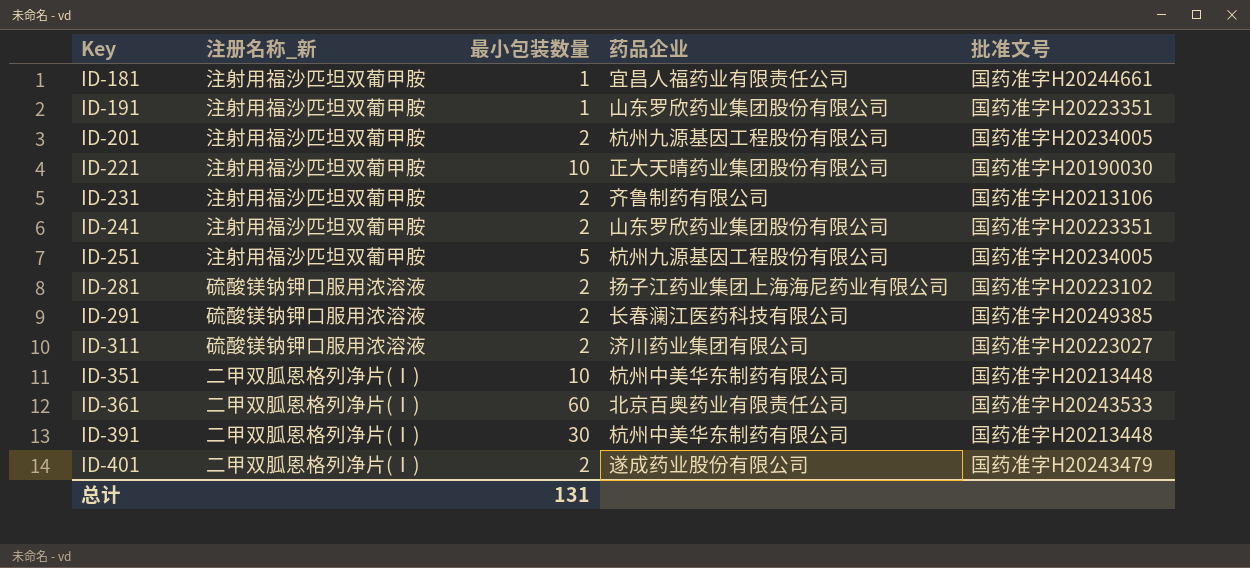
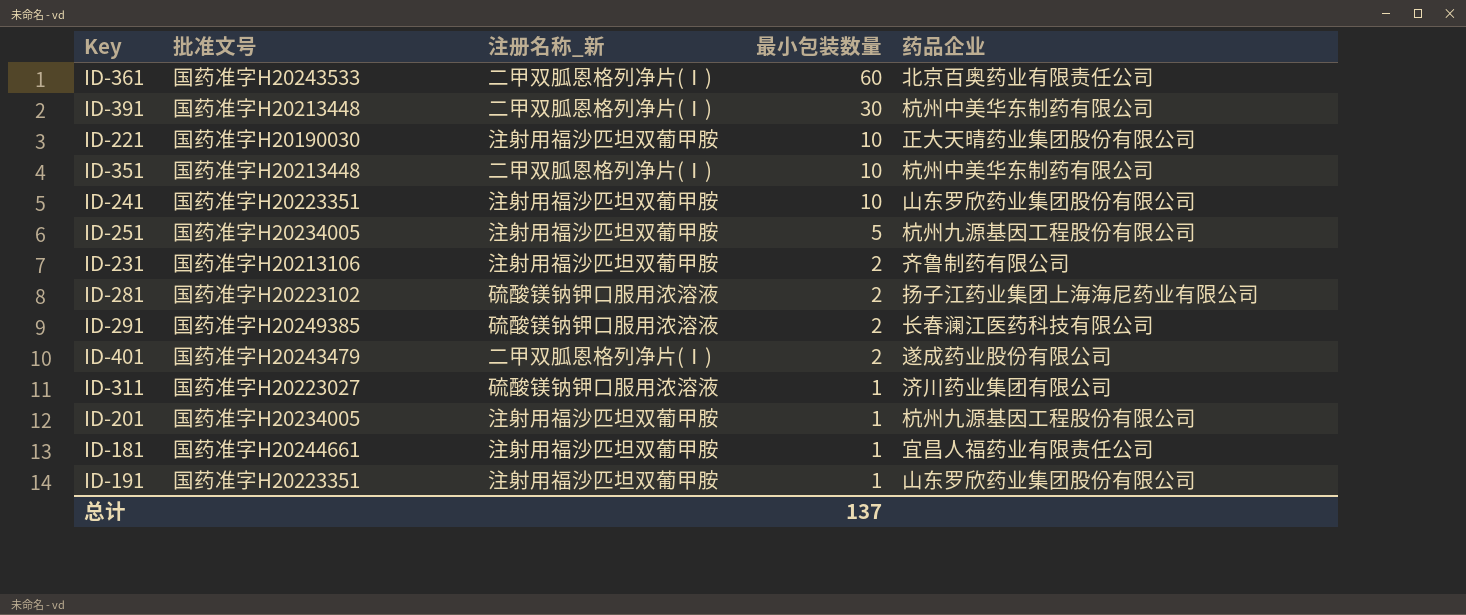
row order: Key ascending -> 最小包装数量 descending
column 批准文号 | position: 5 -> 2
ID-241 | 最小包装数量: 2 -> 10
ID-311 | 最小包装数量: 2 -> 1
ID-201 | 最小包装数量: 2 -> 1
总计 | 最小包装数量: 131 -> 137

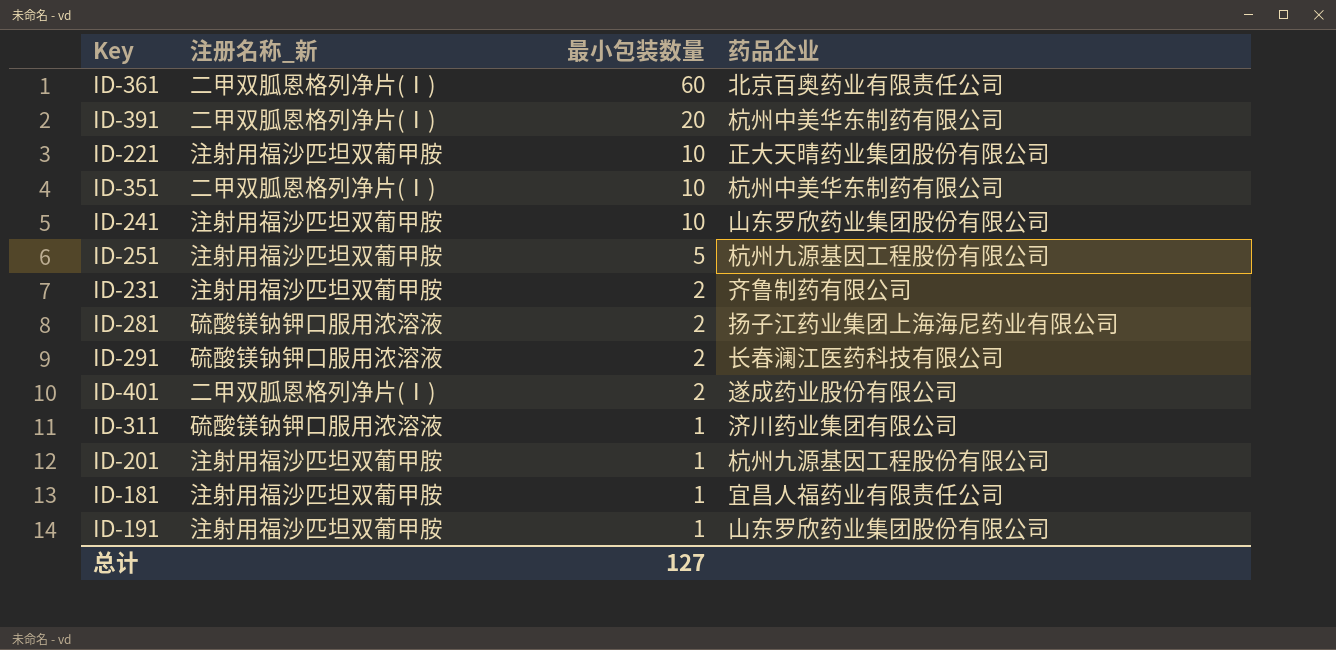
column 批准文号 | position: 2 -> none
ID-391 | 最小包装数量: 30 -> 20
总计 | 最小包装数量: 137 -> 127

